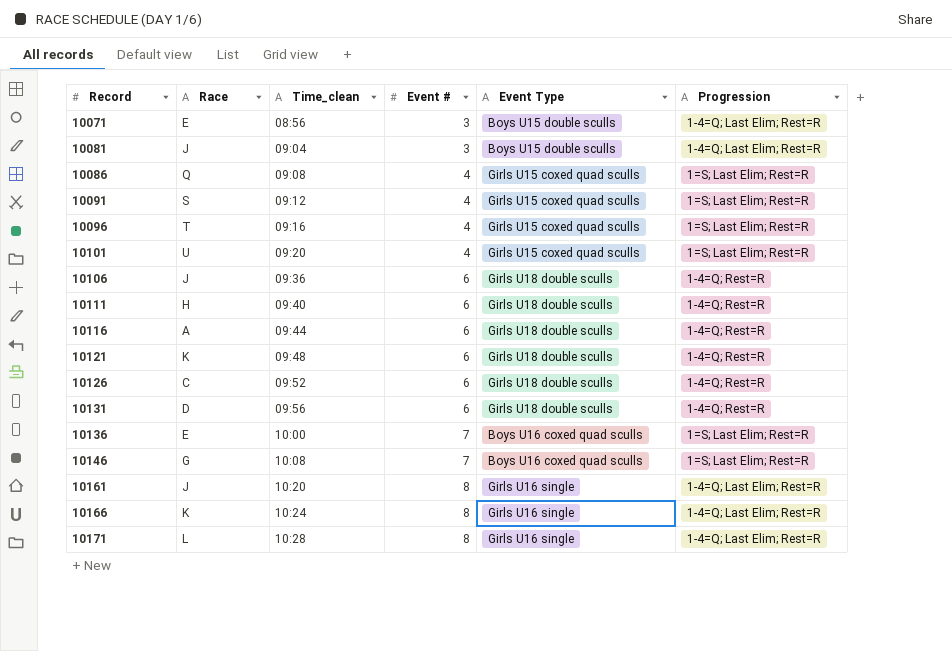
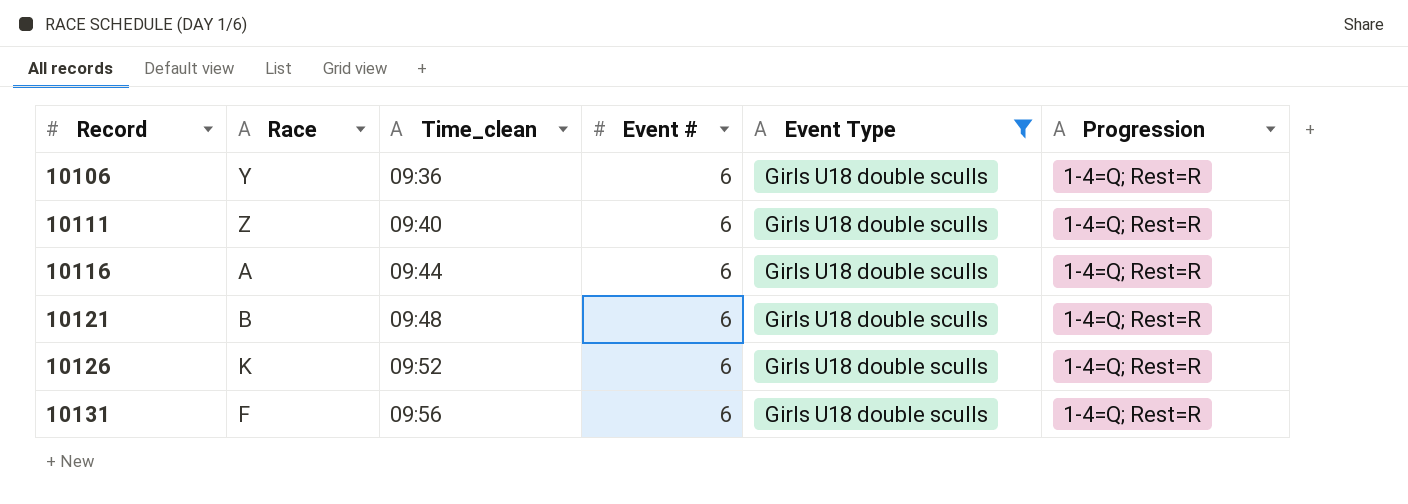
filter: none -> Event Type = Girls U18 double sculls
10106 | Race: J -> Y
10111 | Race: H -> Z
10121 | Race: K -> B
10126 | Race: C -> K
10131 | Race: D -> F

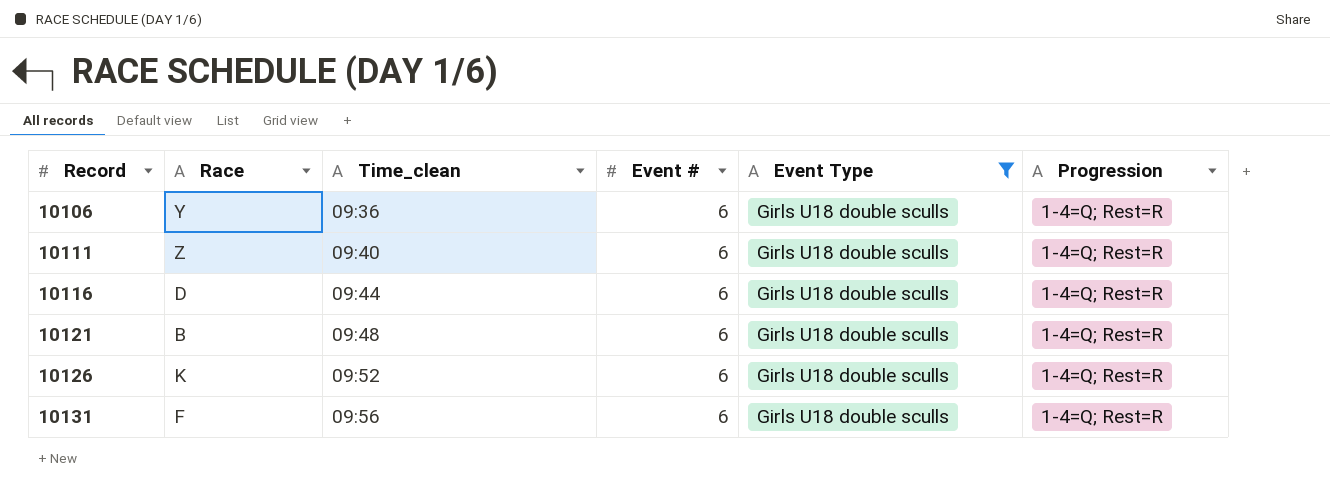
10116 | Race: A -> D

